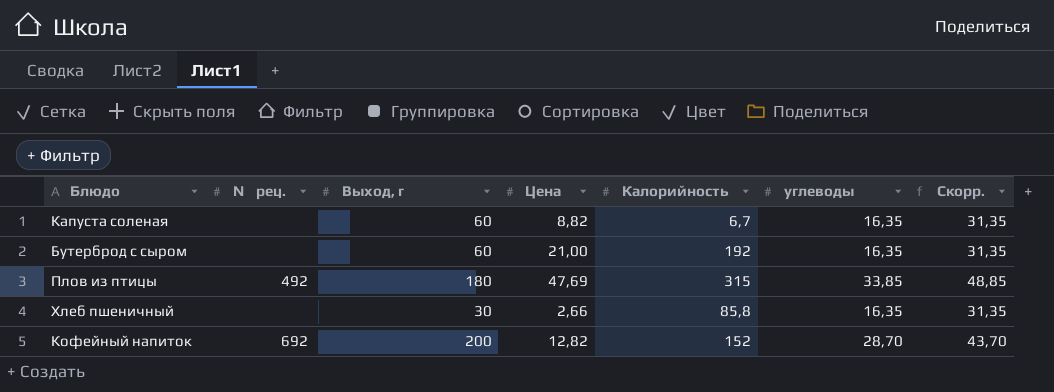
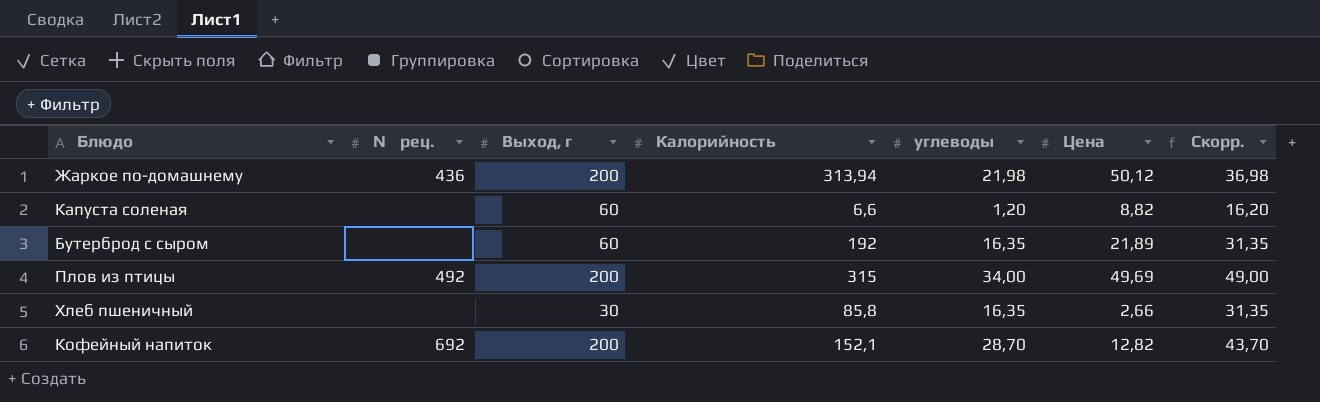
column Цена | position: 4 -> 6
row Жаркое по-домашнему: none -> 436 | 200 | 313,94 | 21,98 | 50,12 | 36,98
Капуста соленая | Калорийность: 6,7 -> 6,6
Капуста соленая | углеводы: 16,35 -> 1,20
Капуста соленая | Скорр.: 31,35 -> 16,20
Бутерброд с сыром | Цена: 21,00 -> 21,89
Плов из птицы | Выход, г: 180 -> 200
Плов из птицы | углеводы: 33,85 -> 34,00
Плов из птицы | Цена: 47,69 -> 49,69
Плов из птицы | Скорр.: 48,85 -> 49,00
Кофейный напиток | Калорийность: 152 -> 152,1

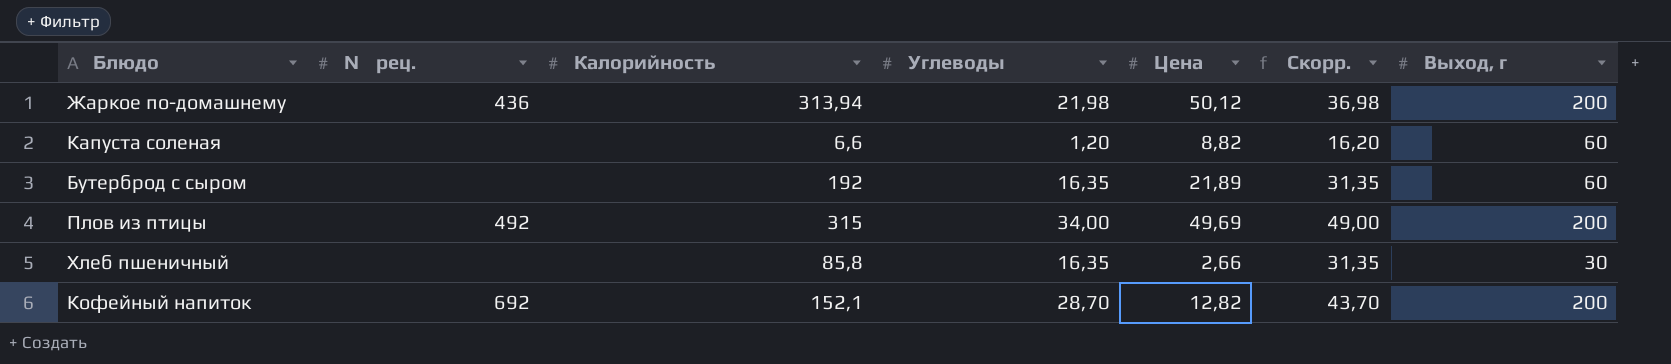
column name: углеводы -> Углеводы
column Выход, г | position: 3 -> 7

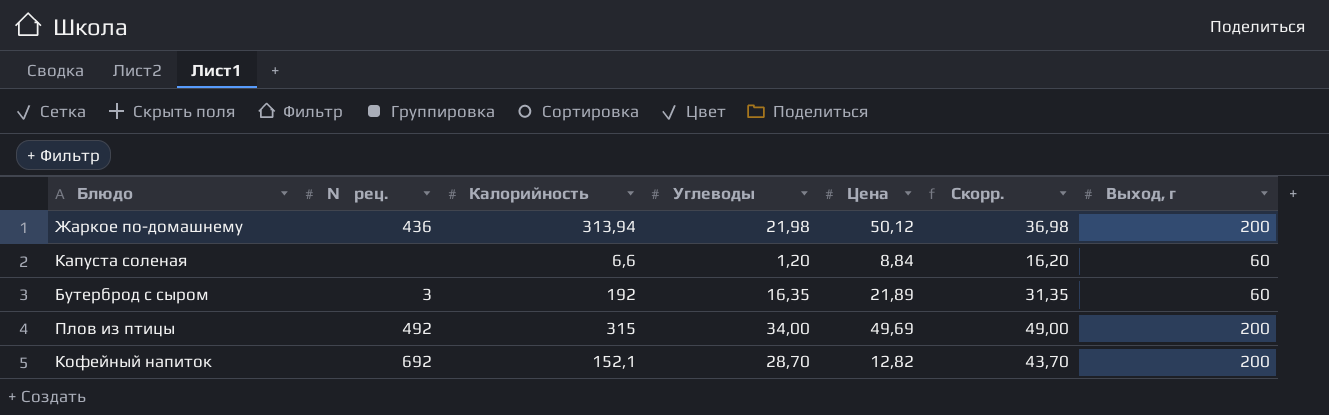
row Хлеб пшеничный: none | 85,8 | 16,35 | 2,66 | 31,35 | 30 -> none
Капуста соленая | Цена: 8,82 -> 8,84
Бутерброд с сыром | № рец.: none -> 3

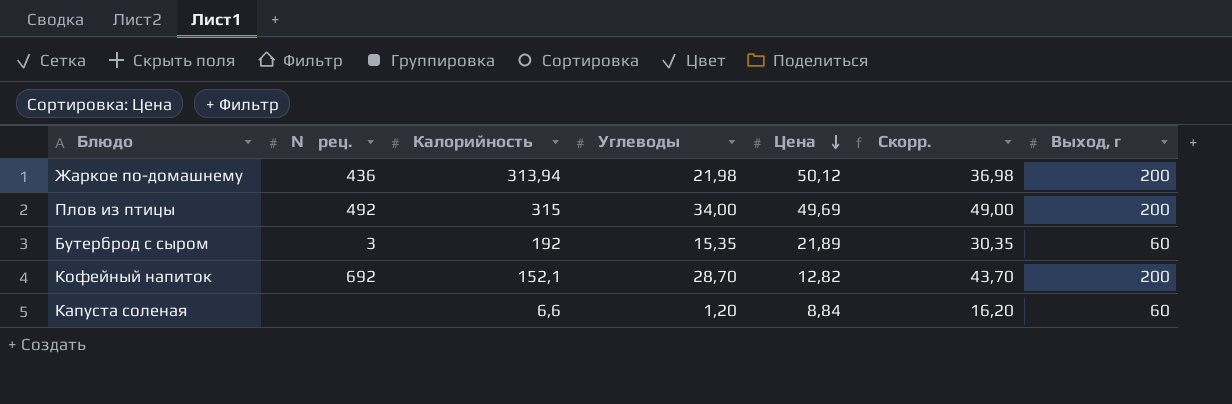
row order: none -> Цена descending
Бутерброд с сыром | Углеводы: 16,35 -> 15,35
Бутерброд с сыром | Скорр.: 31,35 -> 30,35

